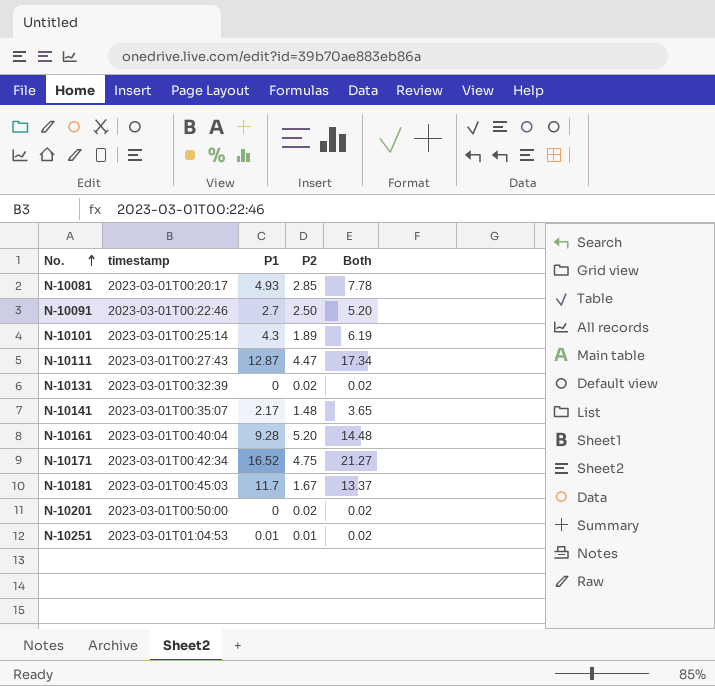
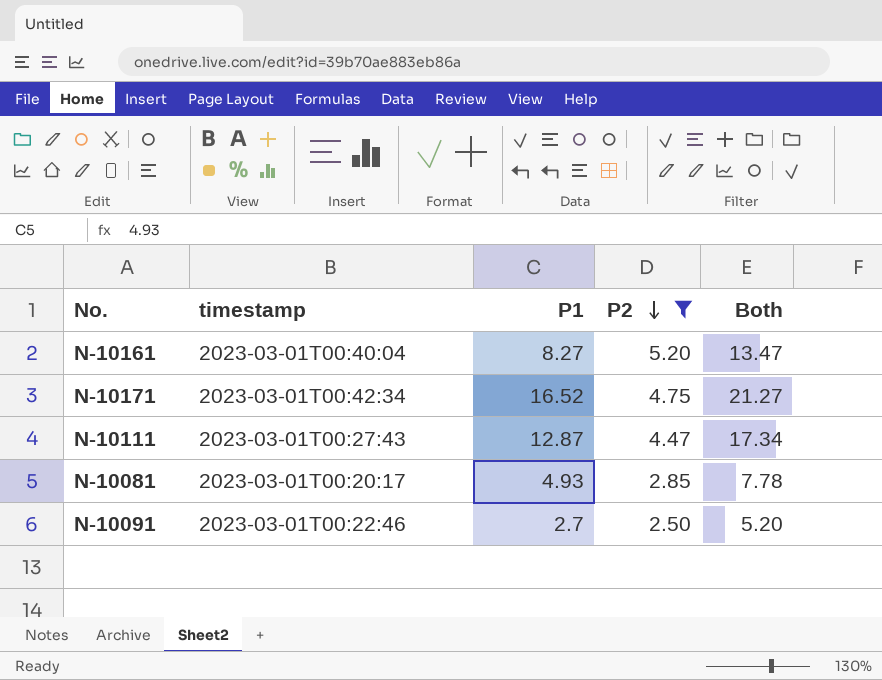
filter: none -> P2 >= 2.50
row order: No. ascending -> P2 descending
N-10161 | P1: 9.28 -> 8.27
N-10161 | Both: 14.48 -> 13.47

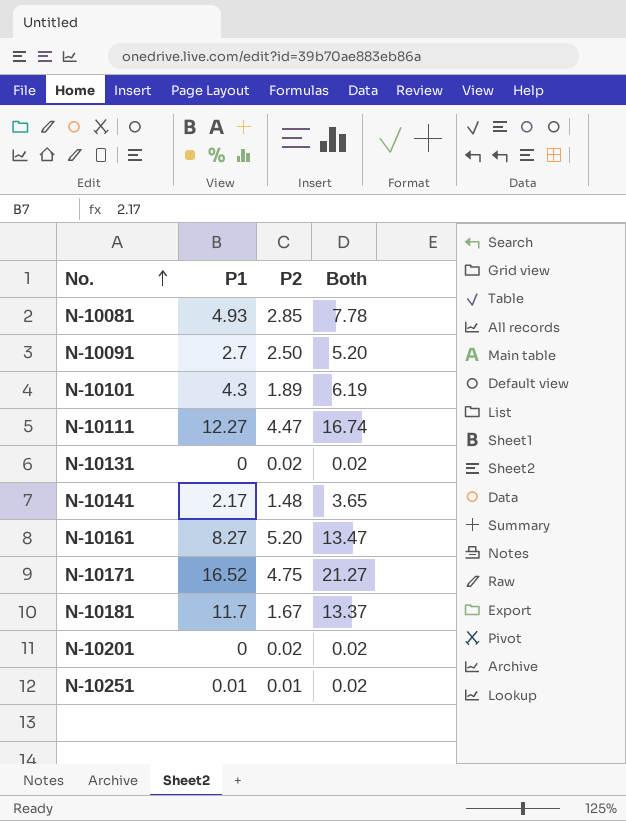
filter: P2 >= 2.50 -> none
row order: P2 descending -> No. ascending
column timestamp | position: 2 -> none
N-10111 | P1: 12.87 -> 12.27
N-10111 | Both: 17.34 -> 16.74

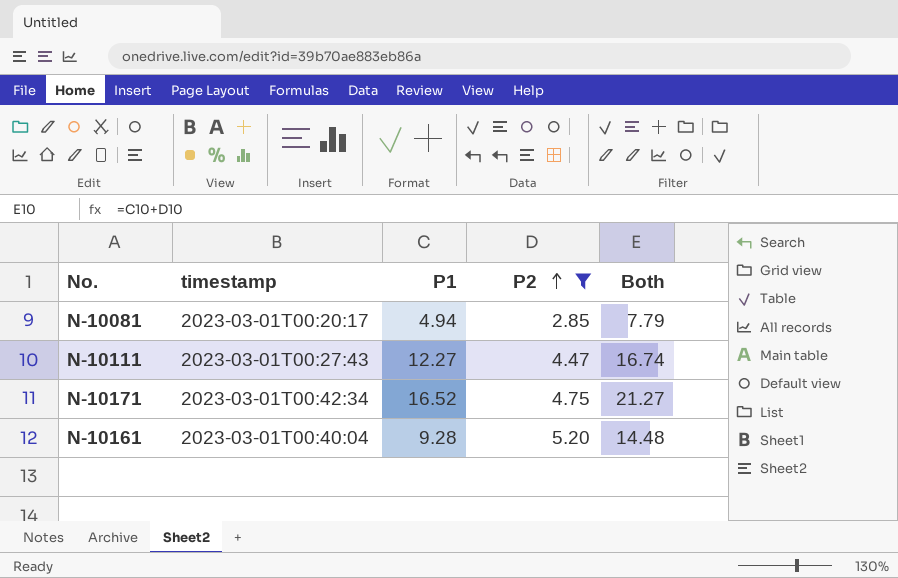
filter: none -> P2 >= 2.85
row order: No. ascending -> P2 ascending
column timestamp | position: none -> 2
N-10081 | P1: 4.93 -> 4.94
N-10081 | Both: 7.78 -> 7.79
N-10161 | P1: 8.27 -> 9.28
N-10161 | Both: 13.47 -> 14.48

